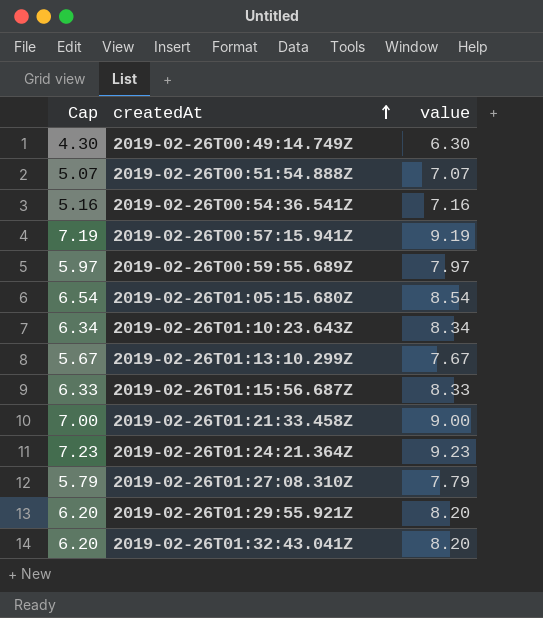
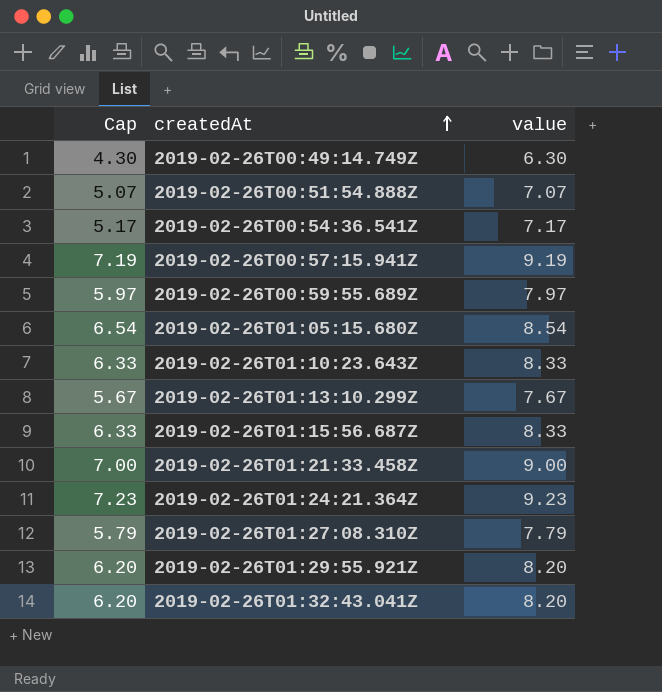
2019-02-26T00:54:36.541Z | Cap: 5.16 -> 5.17
2019-02-26T00:54:36.541Z | value: 7.16 -> 7.17
2019-02-26T01:10:23.643Z | Cap: 6.34 -> 6.33
2019-02-26T01:10:23.643Z | value: 8.34 -> 8.33

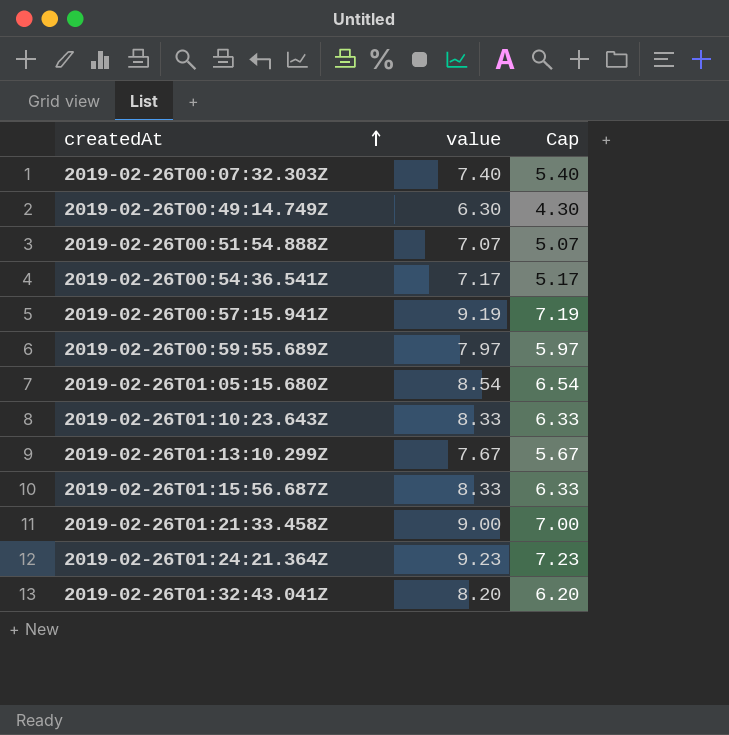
column Cap | position: 1 -> 3
row 2019-02-26T01:27:08.310Z: 5.79 | 7.79 -> none
row 2019-02-26T01:29:55.921Z: 6.20 | 8.20 -> none
row 2019-02-26T00:07:32.303Z: none -> 7.40 | 5.40

